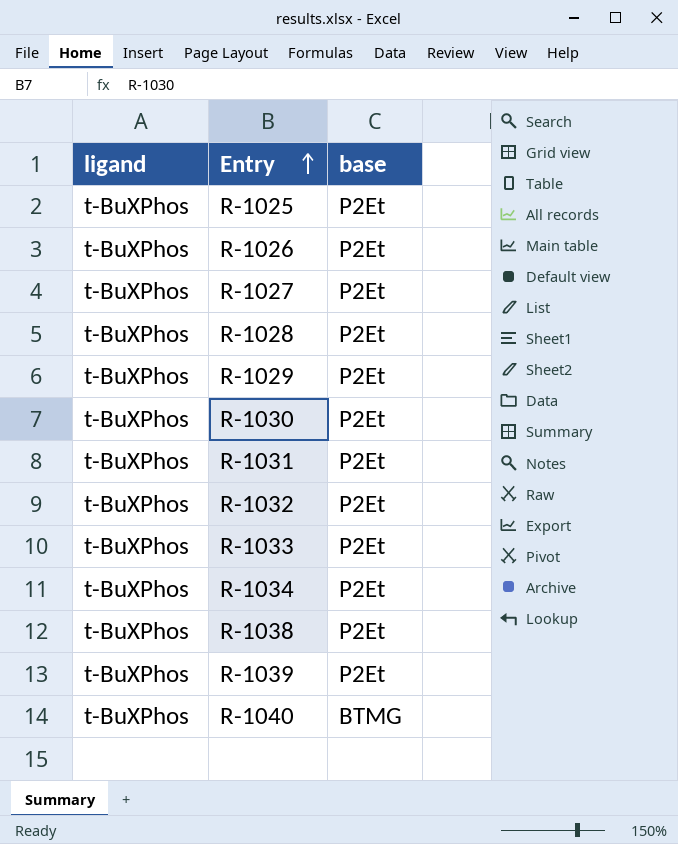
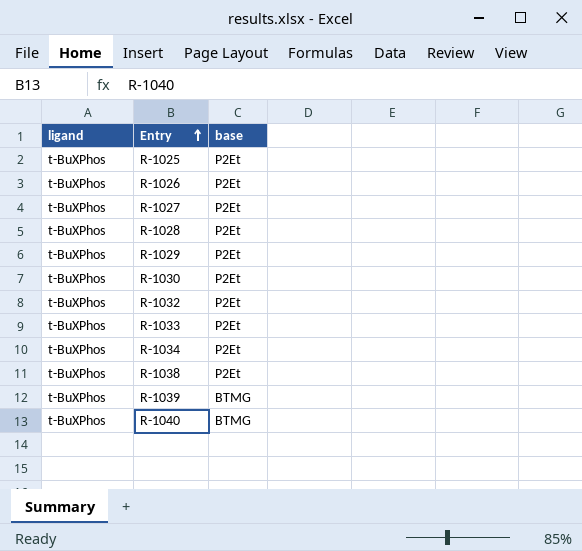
row R-1031: t-BuXPhos | P2Et -> none
R-1039 | base: P2Et -> BTMG

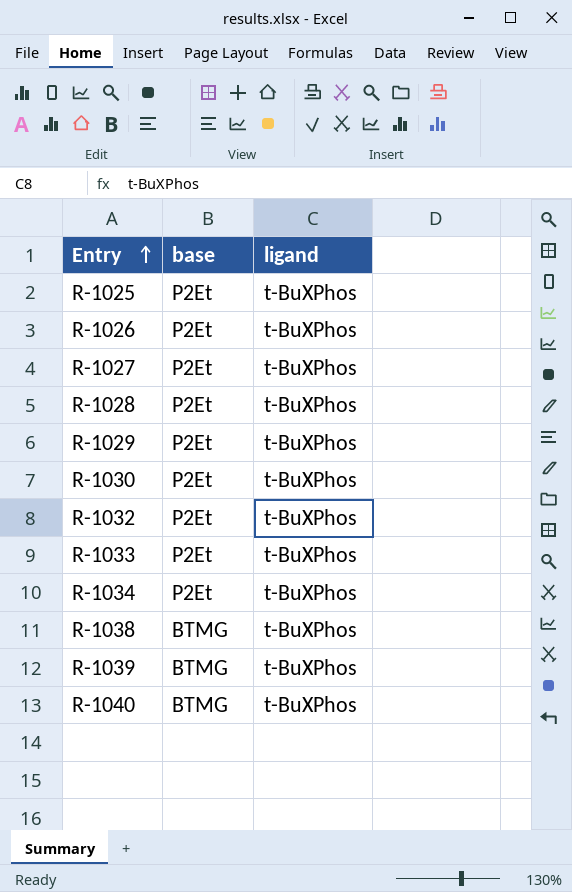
column ligand | position: 1 -> 3
R-1038 | base: P2Et -> BTMG

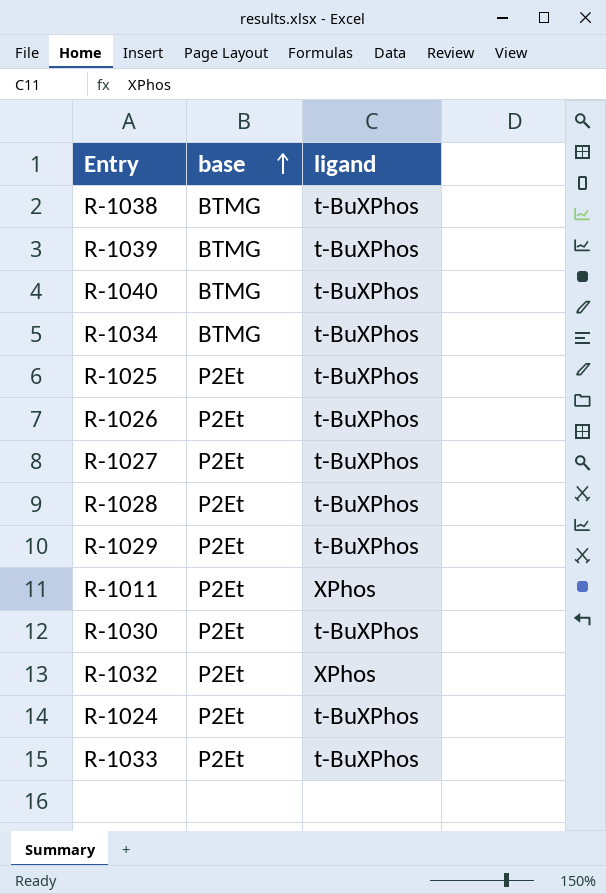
row order: Entry ascending -> base ascending
R-1034 | base: P2Et -> BTMG
row R-1011: none -> P2Et | XPhos
R-1032 | ligand: t-BuXPhos -> XPhos
row R-1024: none -> P2Et | t-BuXPhos

